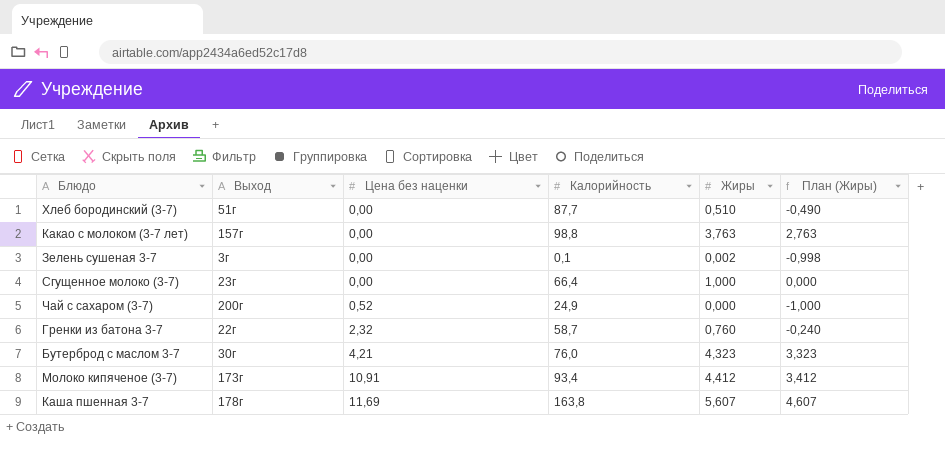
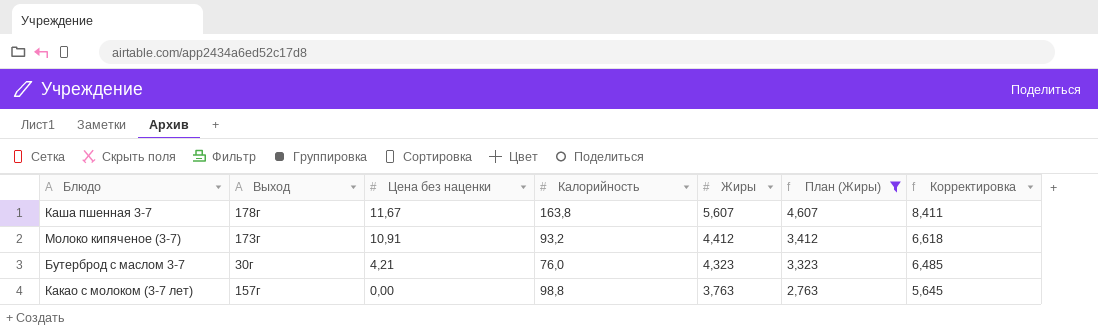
filter: none -> План (Жиры) >= 2,763
row order: Цена без наценки ascending -> Цена без наценки descending
column Корректировка | formula: none -> [Жиры] * 1,5
Каша пшенная 3-7 | Цена без наценки: 11,69 -> 11,67
Молоко кипяченое (3-7) | Калорийность: 93,4 -> 93,2

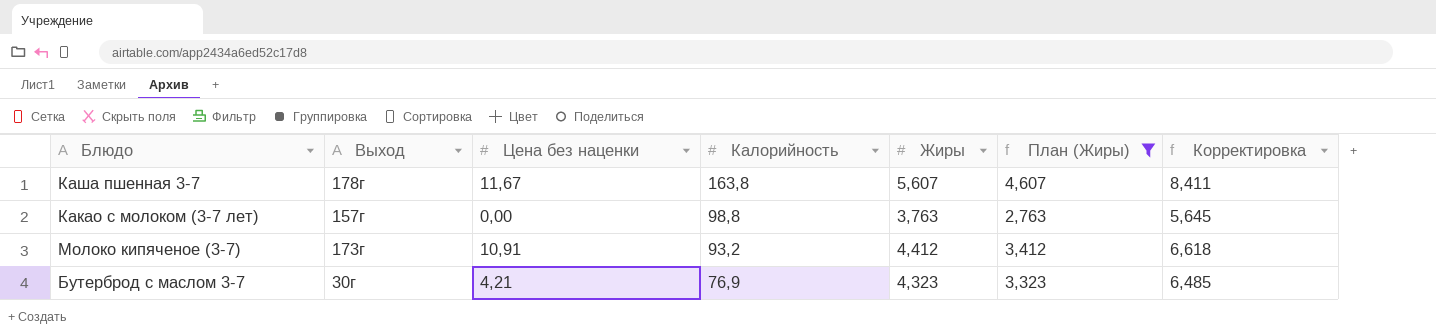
row order: Цена без наценки descending -> Калорийность descending
Бутерброд с маслом 3-7 | Калорийность: 76,0 -> 76,9

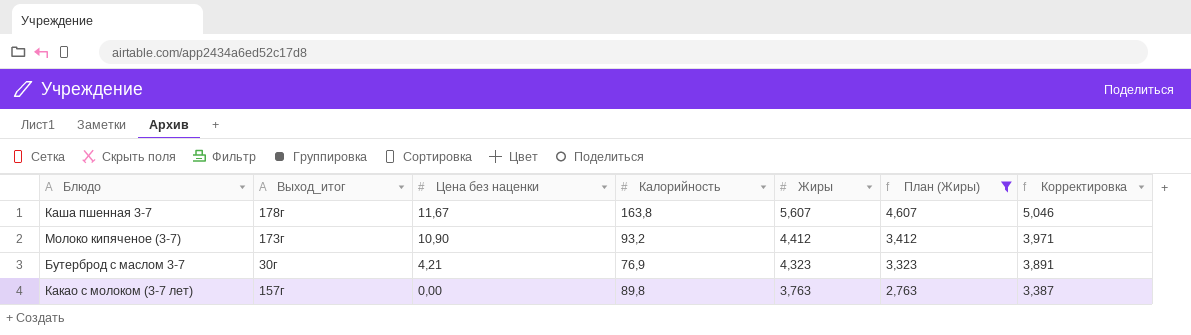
row order: Калорийность descending -> Цена без наценки descending
column name: Выход -> Выход_итог
column Корректировка | formula: [Жиры] * 1,5 -> [Жиры] * 0,9
Молоко кипяченое (3-7) | Цена без наценки: 10,91 -> 10,90
Какао с молоком (3-7 лет) | Калорийность: 98,8 -> 89,8

